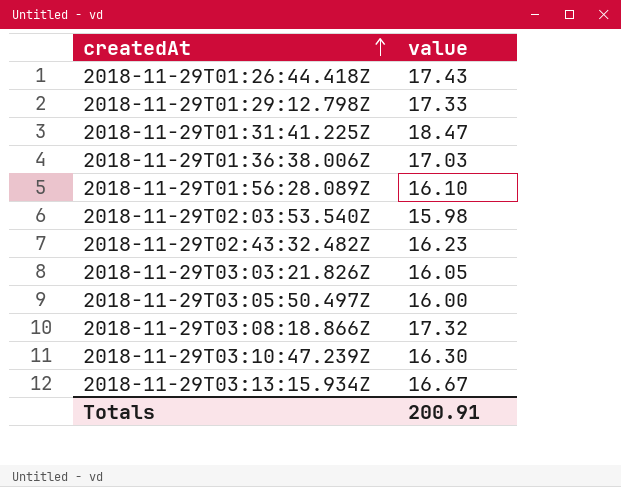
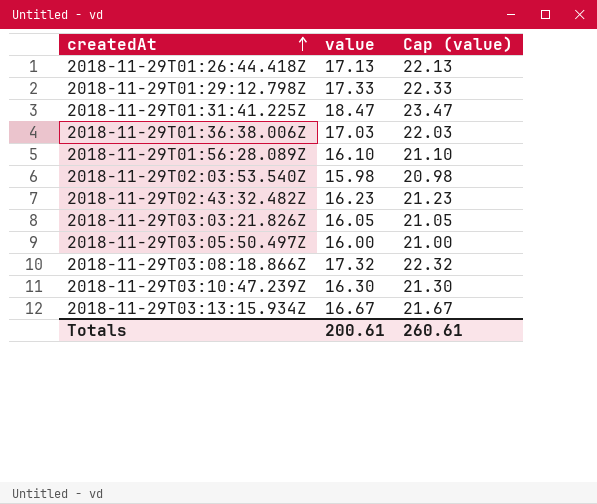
column Cap (value) | formula: none -> [value] + 5
2018-11-29T01:26:44.418Z | value: 17.43 -> 17.13
Totals | value: 200.91 -> 200.61

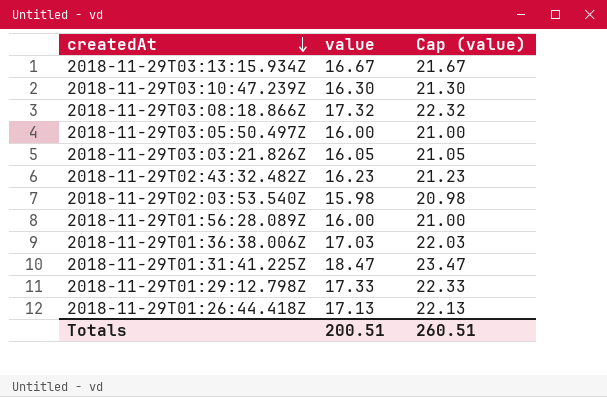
row order: createdAt ascending -> createdAt descending
2018-11-29T01:56:28.089Z | value: 16.10 -> 16.00
2018-11-29T01:56:28.089Z | Cap (value): 21.10 -> 21.00
Totals | value: 200.61 -> 200.51
Totals | Cap (value): 260.61 -> 260.51

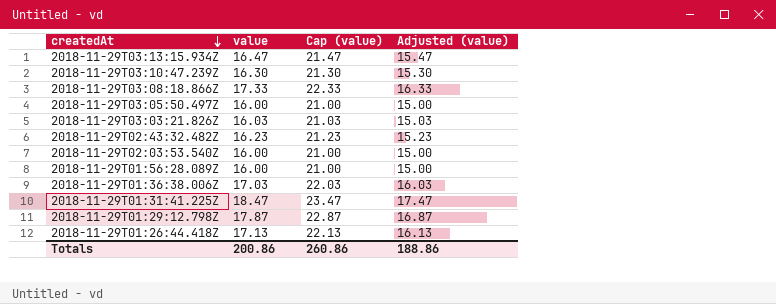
column Adjusted (value) | formula: none -> [value] - 1
2018-11-29T03:13:15.934Z | value: 16.67 -> 16.47
2018-11-29T03:13:15.934Z | Cap (value): 21.67 -> 21.47
2018-11-29T03:08:18.866Z | value: 17.32 -> 17.33
2018-11-29T03:08:18.866Z | Cap (value): 22.32 -> 22.33
2018-11-29T03:03:21.826Z | value: 16.05 -> 16.03
2018-11-29T03:03:21.826Z | Cap (value): 21.05 -> 21.03
2018-11-29T02:03:53.540Z | value: 15.98 -> 16.00
2018-11-29T02:03:53.540Z | Cap (value): 20.98 -> 21.00
2018-11-29T01:29:12.798Z | value: 17.33 -> 17.87
2018-11-29T01:29:12.798Z | Cap (value): 22.33 -> 22.87
Totals | value: 200.51 -> 200.86
Totals | Cap (value): 260.51 -> 260.86

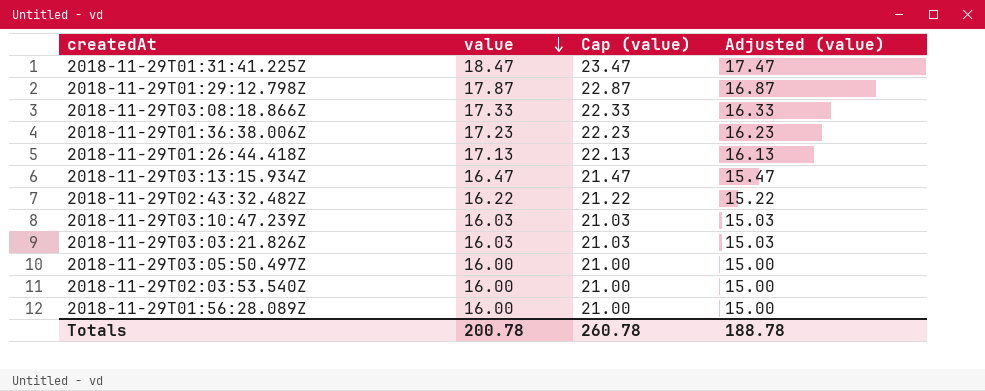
row order: createdAt descending -> value descending
2018-11-29T01:36:38.006Z | value: 17.03 -> 17.23
2018-11-29T01:36:38.006Z | Cap (value): 22.03 -> 22.23
2018-11-29T01:36:38.006Z | Adjusted (value): 16.03 -> 16.23
2018-11-29T02:43:32.482Z | value: 16.23 -> 16.22
2018-11-29T02:43:32.482Z | Cap (value): 21.23 -> 21.22
2018-11-29T02:43:32.482Z | Adjusted (value): 15.23 -> 15.22
2018-11-29T03:10:47.239Z | value: 16.30 -> 16.03
2018-11-29T03:10:47.239Z | Cap (value): 21.30 -> 21.03
2018-11-29T03:10:47.239Z | Adjusted (value): 15.30 -> 15.03
Totals | value: 200.86 -> 200.78
Totals | Cap (value): 260.86 -> 260.78
Totals | Adjusted (value): 188.86 -> 188.78

